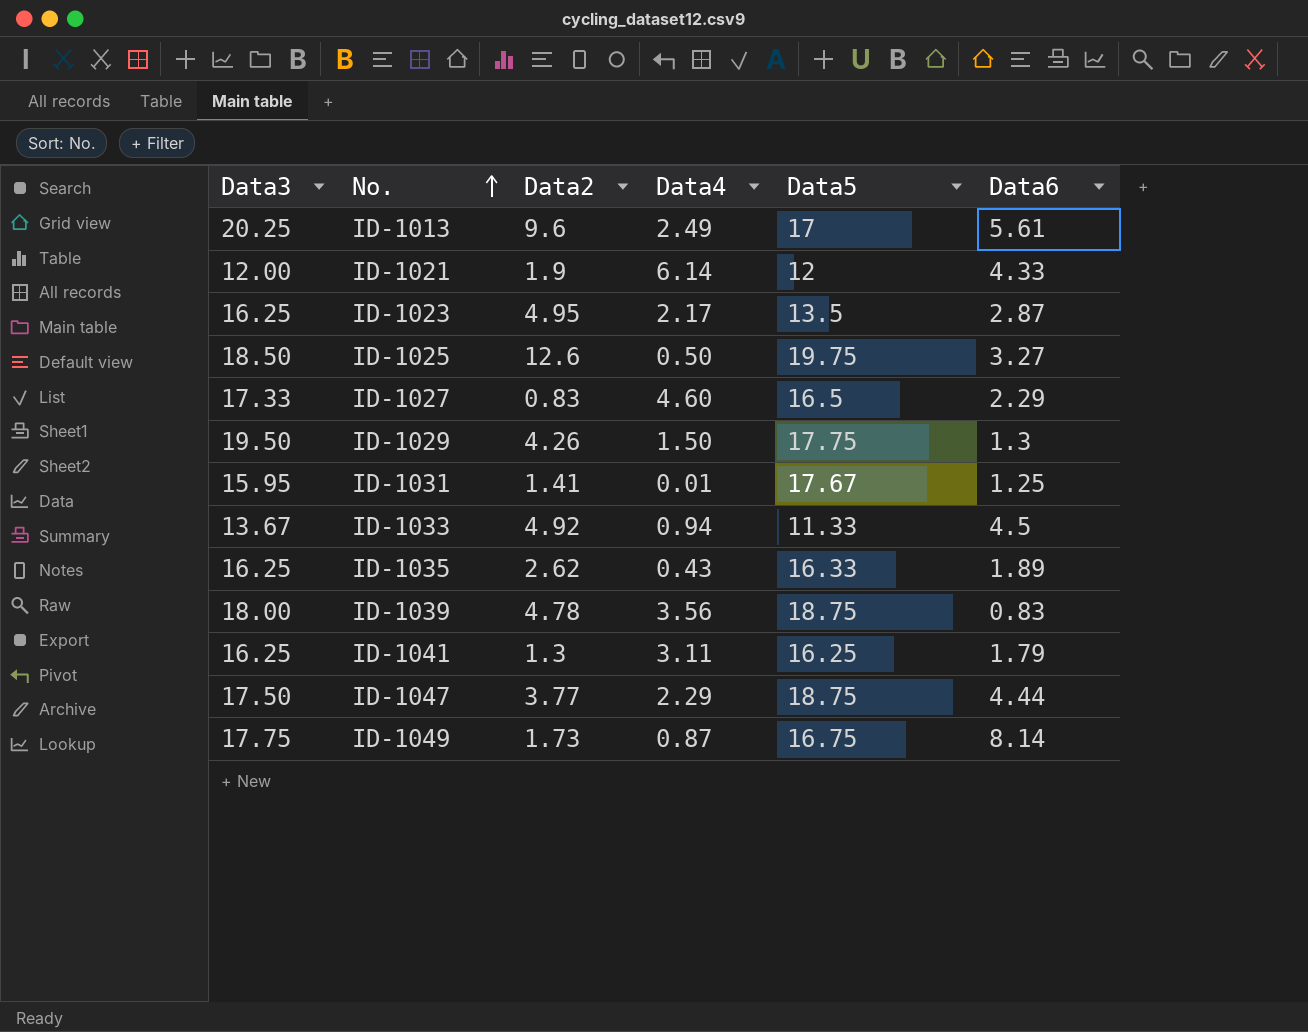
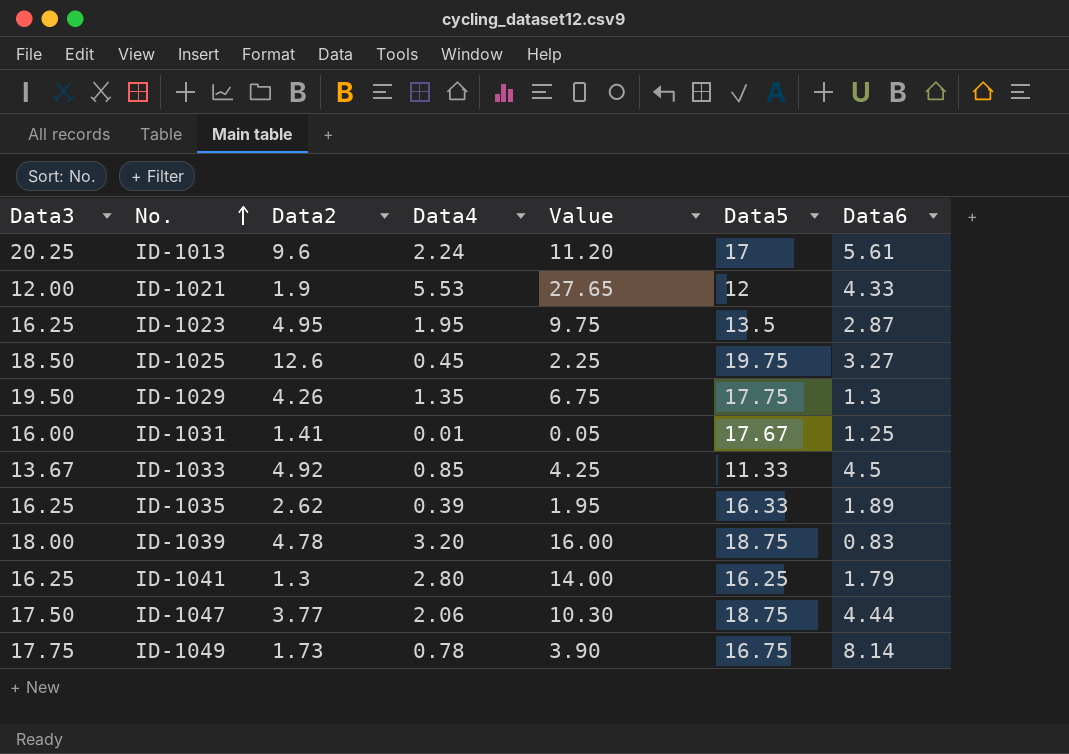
column Value | formula: none -> [Data4] * 5
row ID-1027: 17.33 | 0.83 | 4.60 | 16.5 | 2.29 -> none
ID-1013 | Data4: 2.49 -> 2.24
ID-1021 | Data4: 6.14 -> 5.53
ID-1023 | Data4: 2.17 -> 1.95
ID-1025 | Data4: 0.50 -> 0.45
ID-1029 | Data4: 1.50 -> 1.35
ID-1031 | Data3: 15.95 -> 16.00
ID-1033 | Data4: 0.94 -> 0.85
ID-1035 | Data4: 0.43 -> 0.39
ID-1039 | Data4: 3.56 -> 3.20
ID-1041 | Data4: 3.11 -> 2.80
ID-1047 | Data4: 2.29 -> 2.06
ID-1049 | Data4: 0.87 -> 0.78

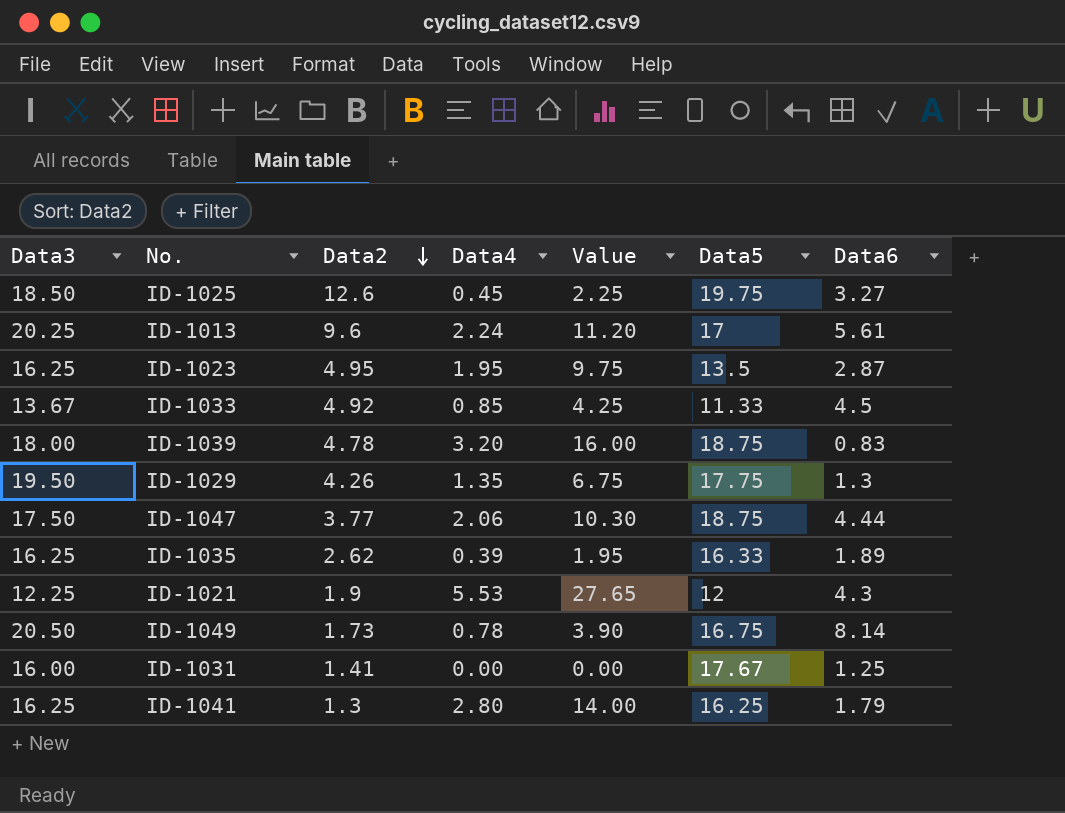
row order: No. ascending -> Data2 descending
ID-1021 | Data3: 12.00 -> 12.25
ID-1021 | Data6: 4.33 -> 4.3
ID-1049 | Data3: 17.75 -> 20.50
ID-1031 | Data4: 0.01 -> 0.00
ID-1031 | Value: 0.05 -> 0.00

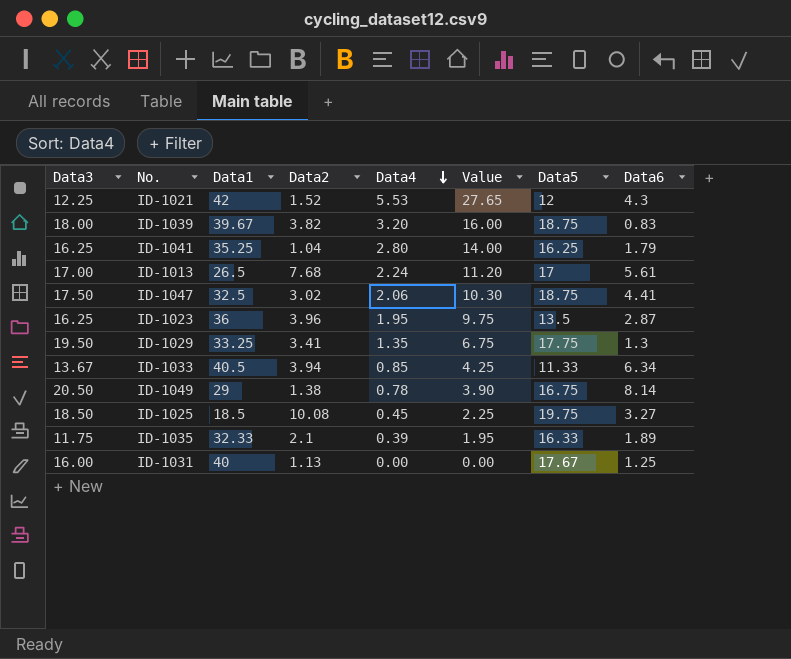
row order: Data2 descending -> Data4 descending
column Data1 | position: none -> 3
ID-1021 | Data2: 1.9 -> 1.52
ID-1039 | Data2: 4.78 -> 3.82
ID-1041 | Data2: 1.3 -> 1.04
ID-1013 | Data3: 20.25 -> 17.00
ID-1013 | Data2: 9.6 -> 7.68
ID-1047 | Data2: 3.77 -> 3.02
ID-1047 | Data6: 4.44 -> 4.41
ID-1023 | Data2: 4.95 -> 3.96
ID-1029 | Data2: 4.26 -> 3.41
ID-1033 | Data2: 4.92 -> 3.94
ID-1033 | Data6: 4.5 -> 6.34
ID-1049 | Data2: 1.73 -> 1.38
ID-1025 | Data2: 12.6 -> 10.08
ID-1035 | Data3: 16.25 -> 11.75
ID-1035 | Data2: 2.62 -> 2.1
ID-1031 | Data2: 1.41 -> 1.13

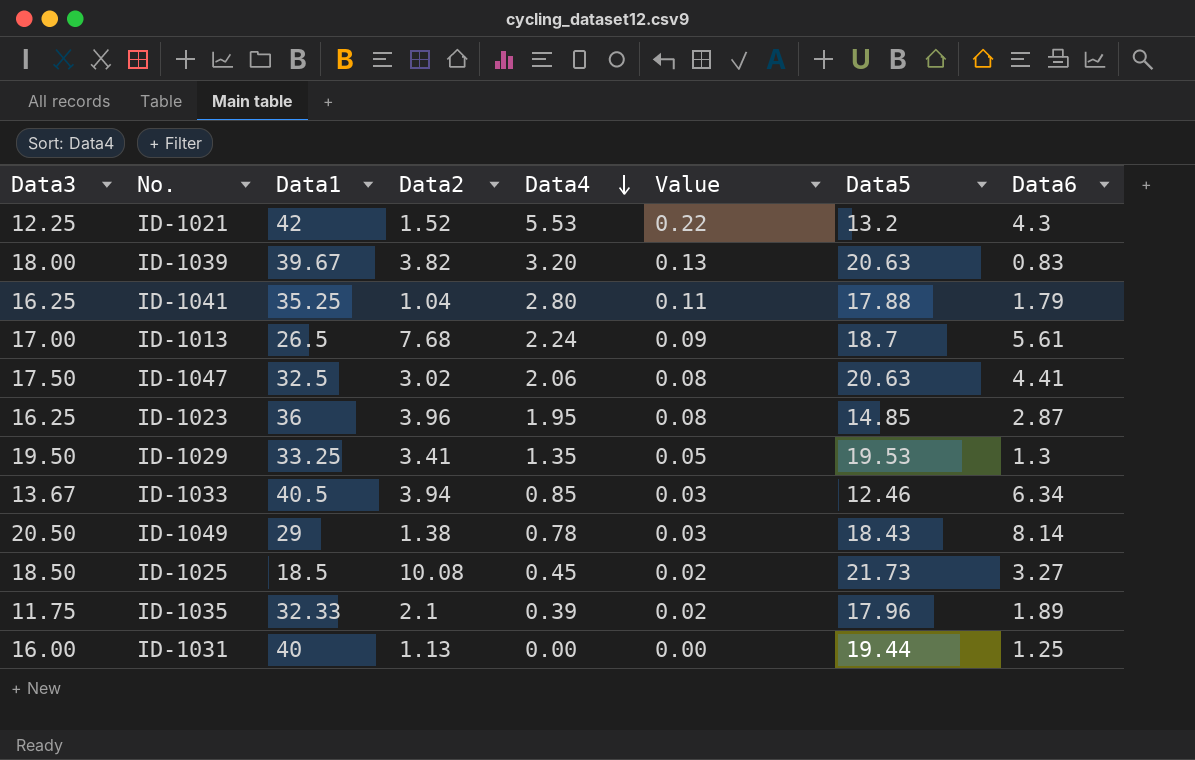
column Value | formula: [Data4] * 5 -> [Data4] * 0.04
ID-1021 | Data5: 12 -> 13.2
ID-1039 | Data5: 18.75 -> 20.63
ID-1041 | Data5: 16.25 -> 17.88
ID-1013 | Data5: 17 -> 18.7
ID-1047 | Data5: 18.75 -> 20.63
ID-1023 | Data5: 13.5 -> 14.85
ID-1029 | Data5: 17.75 -> 19.53
ID-1033 | Data5: 11.33 -> 12.46
ID-1049 | Data5: 16.75 -> 18.43
ID-1025 | Data5: 19.75 -> 21.73
ID-1035 | Data5: 16.33 -> 17.96
ID-1031 | Data5: 17.67 -> 19.44

